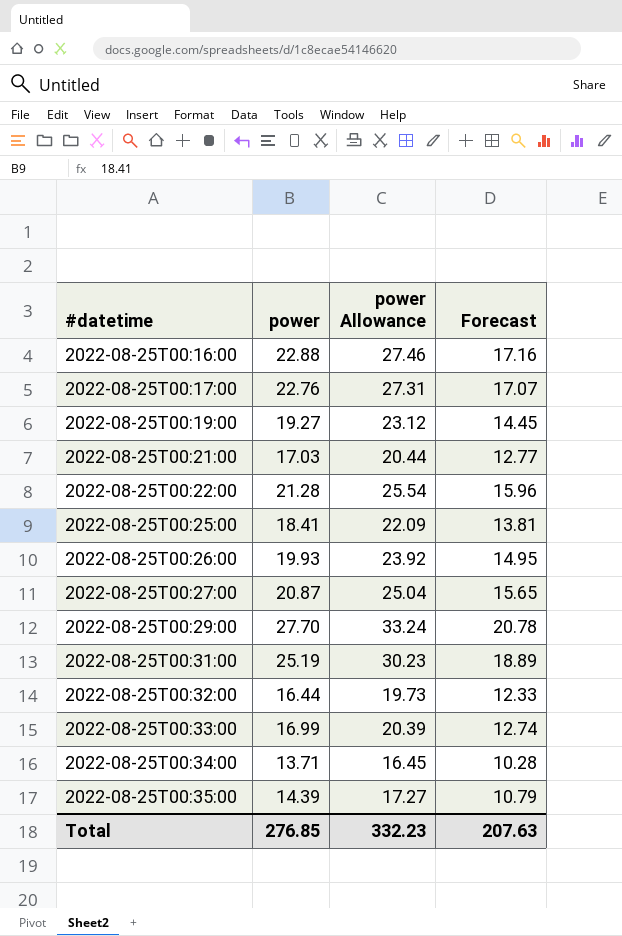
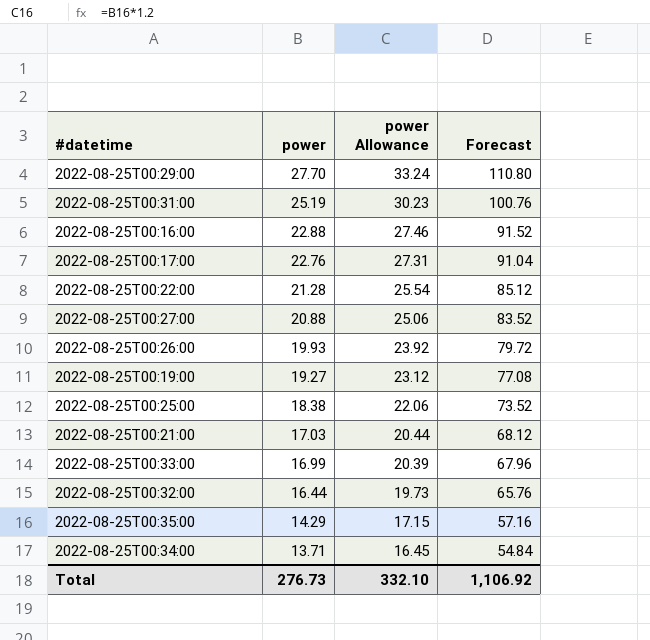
row order: #datetime ascending -> power descending
column Forecast | formula: [power] * 0.75 -> [power] * 4
2022-08-25T00:27:00 | power: 20.87 -> 20.88
2022-08-25T00:27:00 | power Allowance: 25.04 -> 25.06
2022-08-25T00:25:00 | power: 18.41 -> 18.38
2022-08-25T00:25:00 | power Allowance: 22.09 -> 22.06
2022-08-25T00:35:00 | power: 14.39 -> 14.29
2022-08-25T00:35:00 | power Allowance: 17.27 -> 17.15
Total | power: 276.85 -> 276.73
Total | power Allowance: 332.23 -> 332.10
Total | Forecast: 207.63 -> 1,106.92

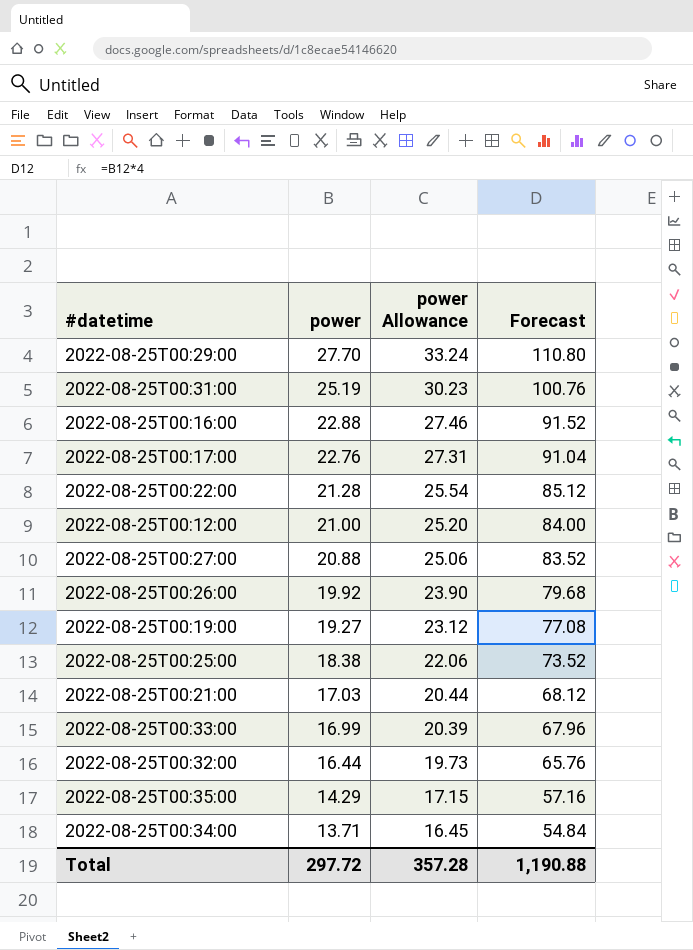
row 2022-08-25T00:12:00: none -> 21.00 | 25.20 | 84.00
2022-08-25T00:26:00 | power: 19.93 -> 19.92
2022-08-25T00:26:00 | power Allowance: 23.92 -> 23.90
2022-08-25T00:26:00 | Forecast: 79.72 -> 79.68
Total | power: 276.73 -> 297.72
Total | power Allowance: 332.10 -> 357.28
Total | Forecast: 1,106.92 -> 1,190.88

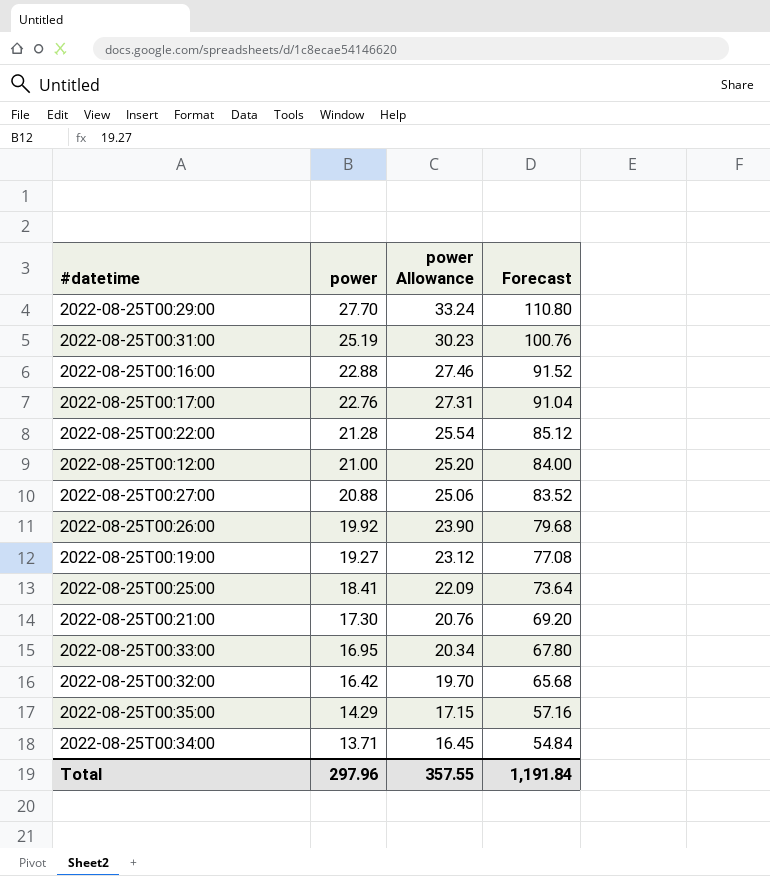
2022-08-25T00:25:00 | power: 18.38 -> 18.41
2022-08-25T00:25:00 | power Allowance: 22.06 -> 22.09
2022-08-25T00:25:00 | Forecast: 73.52 -> 73.64
2022-08-25T00:21:00 | power: 17.03 -> 17.30
2022-08-25T00:21:00 | power Allowance: 20.44 -> 20.76
2022-08-25T00:21:00 | Forecast: 68.12 -> 69.20
2022-08-25T00:33:00 | power: 16.99 -> 16.95
2022-08-25T00:33:00 | power Allowance: 20.39 -> 20.34
2022-08-25T00:33:00 | Forecast: 67.96 -> 67.80
2022-08-25T00:32:00 | power: 16.44 -> 16.42
2022-08-25T00:32:00 | power Allowance: 19.73 -> 19.70
2022-08-25T00:32:00 | Forecast: 65.76 -> 65.68
Total | power: 297.72 -> 297.96
Total | power Allowance: 357.28 -> 357.55
Total | Forecast: 1,190.88 -> 1,191.84

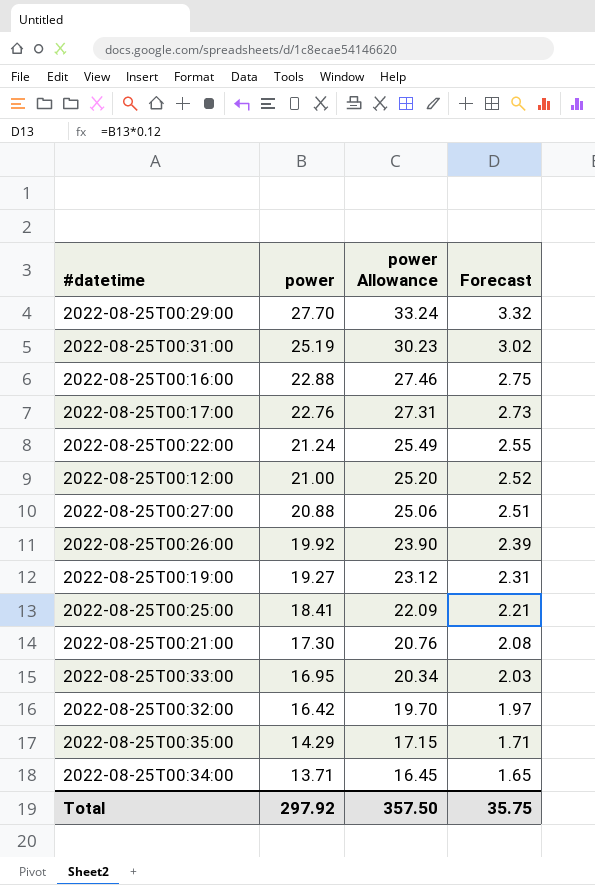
column Forecast | formula: [power] * 4 -> [power] * 0.12
2022-08-25T00:22:00 | power: 21.28 -> 21.24
2022-08-25T00:22:00 | power Allowance: 25.54 -> 25.49
Total | power: 297.96 -> 297.92
Total | power Allowance: 357.55 -> 357.50
Total | Forecast: 1,191.84 -> 35.75

